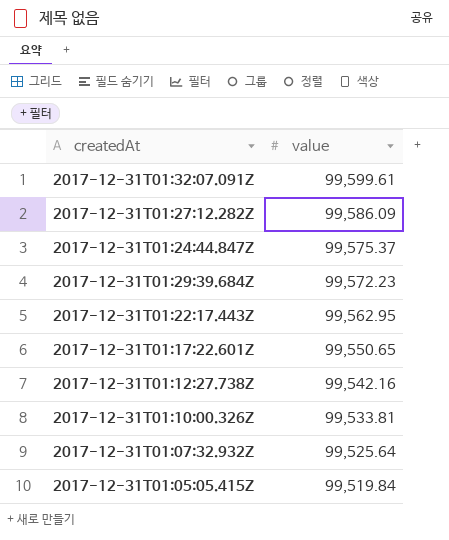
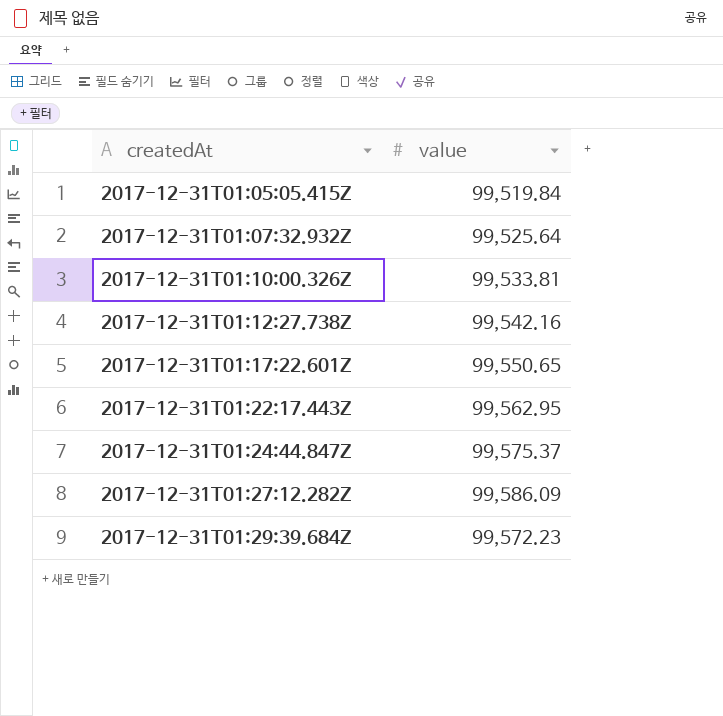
row order: value descending -> createdAt ascending
row 2017-12-31T01:32:07.091Z: 99,599.61 -> none

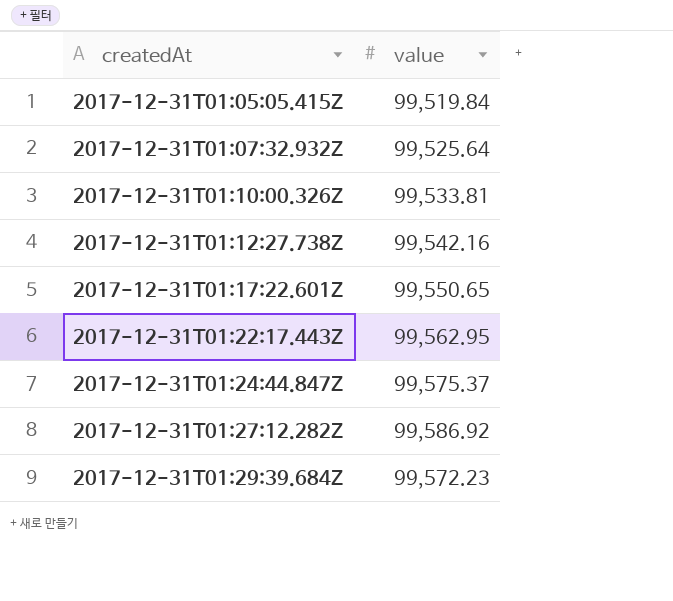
2017-12-31T01:27:12.282Z | value: 99,586.09 -> 99,586.92

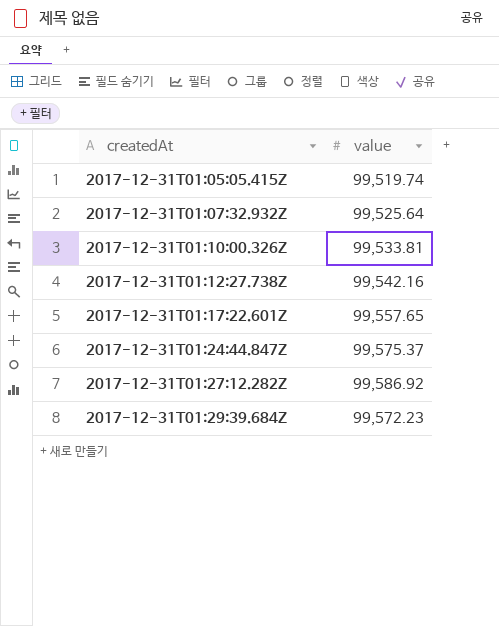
row 2017-12-31T01:22:17.443Z: 99,562.95 -> none
2017-12-31T01:05:05.415Z | value: 99,519.84 -> 99,519.74
2017-12-31T01:17:22.601Z | value: 99,550.65 -> 99,557.65

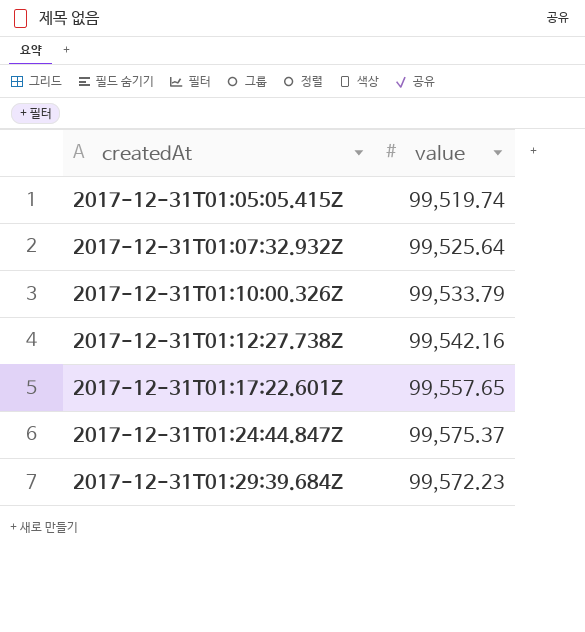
row 2017-12-31T01:27:12.282Z: 99,586.92 -> none
2017-12-31T01:10:00.326Z | value: 99,533.81 -> 99,533.79

